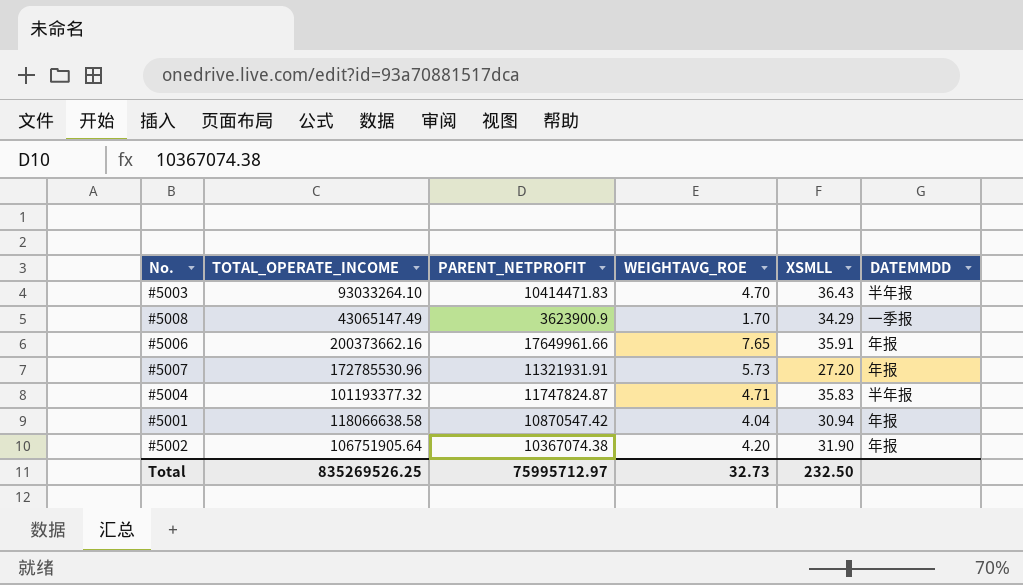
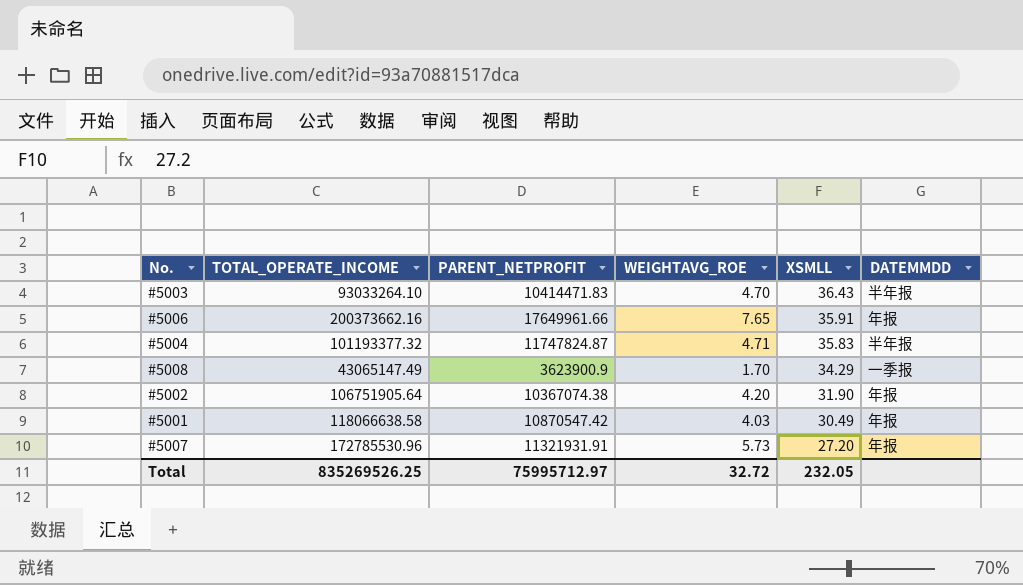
row order: none -> XSMLL descending
#5001 | WEIGHTAVG_ROE: 4.04 -> 4.03
#5001 | XSMLL: 30.94 -> 30.49
Total | WEIGHTAVG_ROE: 32.73 -> 32.72
Total | XSMLL: 232.50 -> 232.05

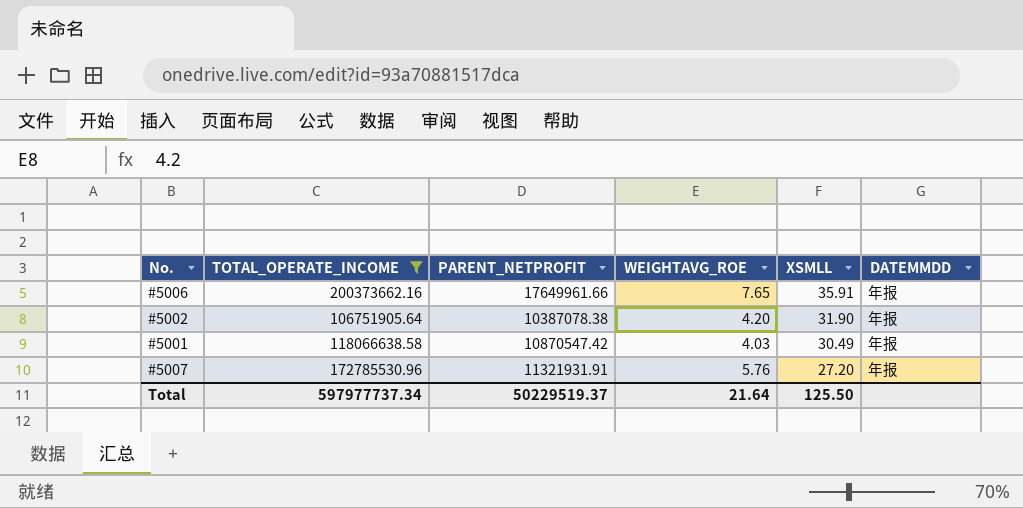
filter: none -> TOTAL_OPERATE_INCOME >= 106751905.64
#5002 | PARENT_NETPROFIT: 10367074.38 -> 10387078.38
#5007 | WEIGHTAVG_ROE: 5.73 -> 5.76
Total | TOTAL_OPERATE_INCOME: 835269526.25 -> 597977737.34
Total | PARENT_NETPROFIT: 75995712.97 -> 50229519.37
Total | WEIGHTAVG_ROE: 32.72 -> 21.64
Total | XSMLL: 232.05 -> 125.50

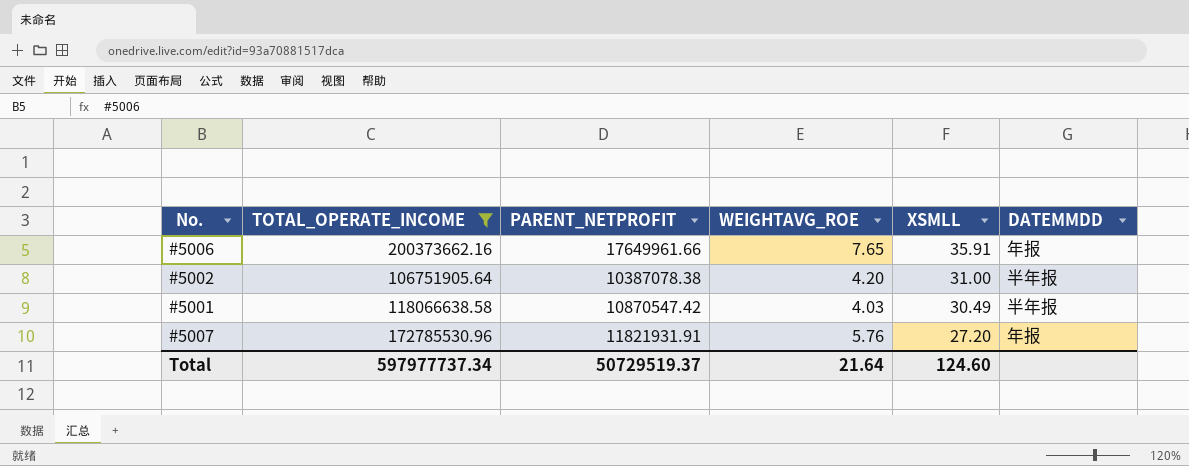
#5002 | XSMLL: 31.90 -> 31.00
#5002 | DATEMMDD: 年报 -> 半年报
#5001 | DATEMMDD: 年报 -> 半年报
#5007 | PARENT_NETPROFIT: 11321931.91 -> 11821931.91
Total | PARENT_NETPROFIT: 50229519.37 -> 50729519.37
Total | XSMLL: 125.50 -> 124.60

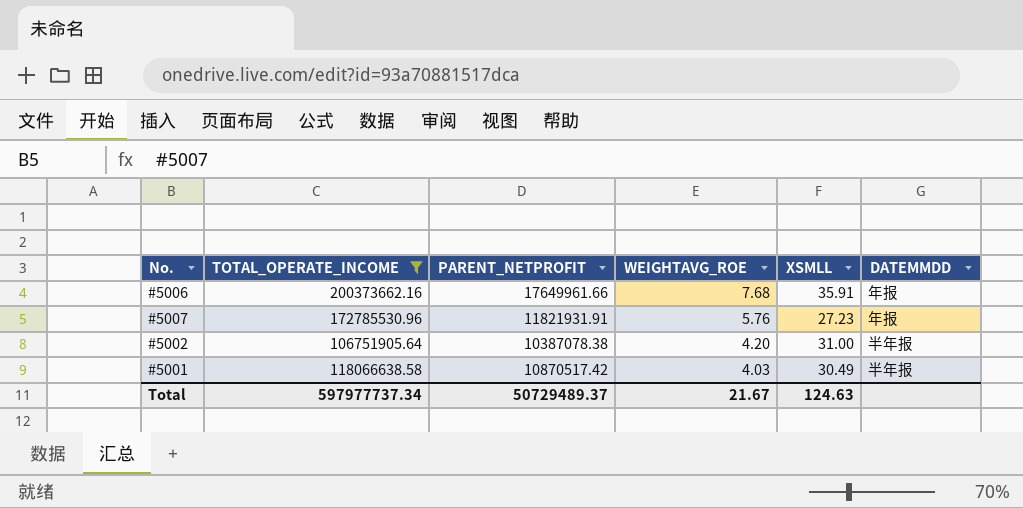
row order: XSMLL descending -> WEIGHTAVG_ROE descending
#5006 | WEIGHTAVG_ROE: 7.65 -> 7.68
#5007 | XSMLL: 27.20 -> 27.23
#5001 | PARENT_NETPROFIT: 10870547.42 -> 10870517.42
Total | PARENT_NETPROFIT: 50729519.37 -> 50729489.37
Total | WEIGHTAVG_ROE: 21.64 -> 21.67
Total | XSMLL: 124.60 -> 124.63

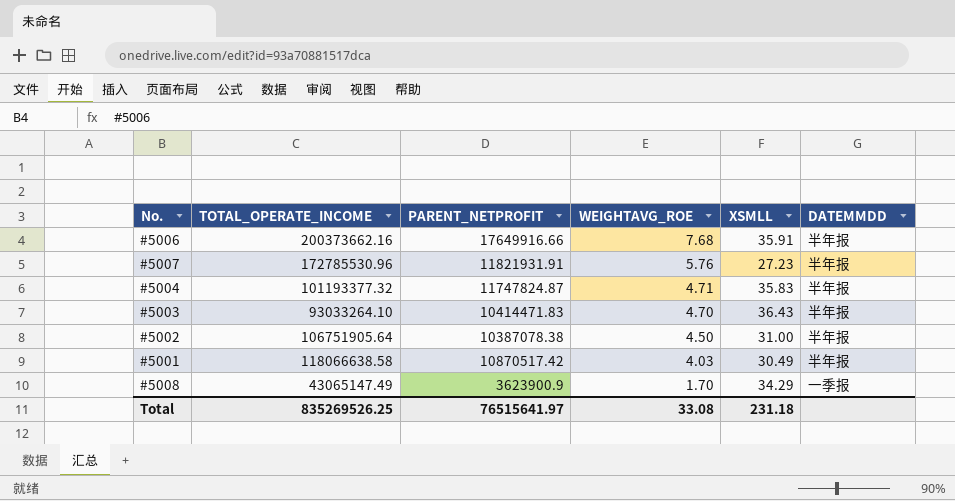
filter: TOTAL_OPERATE_INCOME >= 106751905.64 -> none
#5006 | PARENT_NETPROFIT: 17649961.66 -> 17649916.66
#5006 | DATEMMDD: 年报 -> 半年报
#5007 | DATEMMDD: 年报 -> 半年报
#5002 | WEIGHTAVG_ROE: 4.20 -> 4.50
Total | TOTAL_OPERATE_INCOME: 597977737.34 -> 835269526.25
Total | PARENT_NETPROFIT: 50729489.37 -> 76515641.97
Total | WEIGHTAVG_ROE: 21.67 -> 33.08
Total | XSMLL: 124.63 -> 231.18

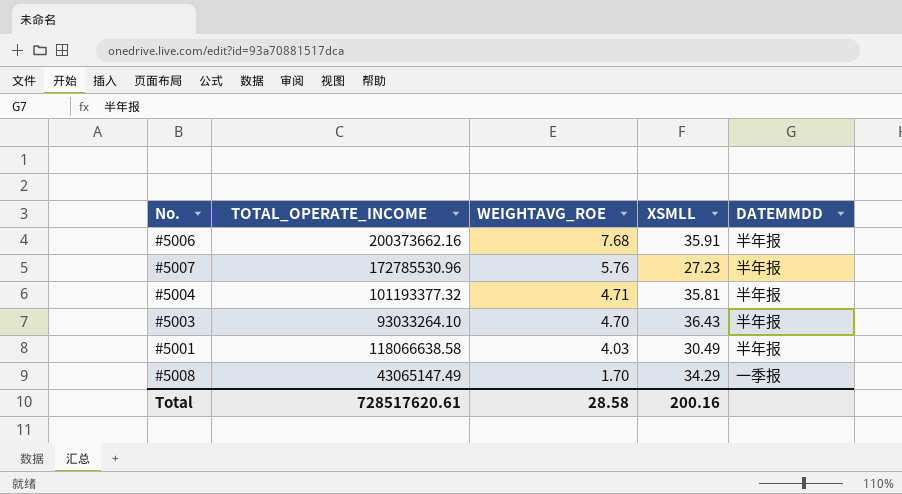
column PARENT_NETPROFIT | position: 3 -> none
row #5002: 106751905.64 | 10387078.38 | 4.50 | 31.00 | 半年报 -> none
#5004 | XSMLL: 35.83 -> 35.81
Total | TOTAL_OPERATE_INCOME: 835269526.25 -> 728517620.61
Total | WEIGHTAVG_ROE: 33.08 -> 28.58
Total | XSMLL: 231.18 -> 200.16

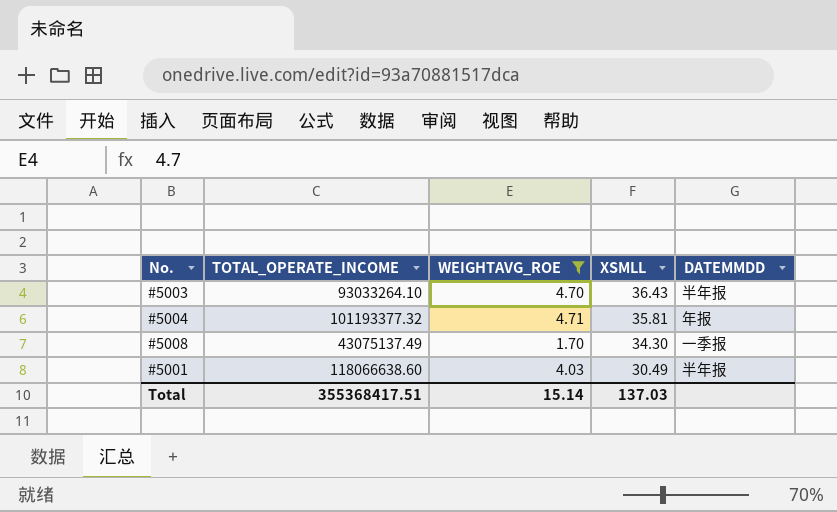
filter: none -> WEIGHTAVG_ROE <= 4.71
row order: WEIGHTAVG_ROE descending -> XSMLL descending
#5004 | DATEMMDD: 半年报 -> 年报
#5008 | TOTAL_OPERATE_INCOME: 43065147.49 -> 43075137.49
#5008 | XSMLL: 34.29 -> 34.30
#5001 | TOTAL_OPERATE_INCOME: 118066638.58 -> 118066638.60
Total | TOTAL_OPERATE_INCOME: 728517620.61 -> 355368417.51
Total | WEIGHTAVG_ROE: 28.58 -> 15.14
Total | XSMLL: 200.16 -> 137.03

